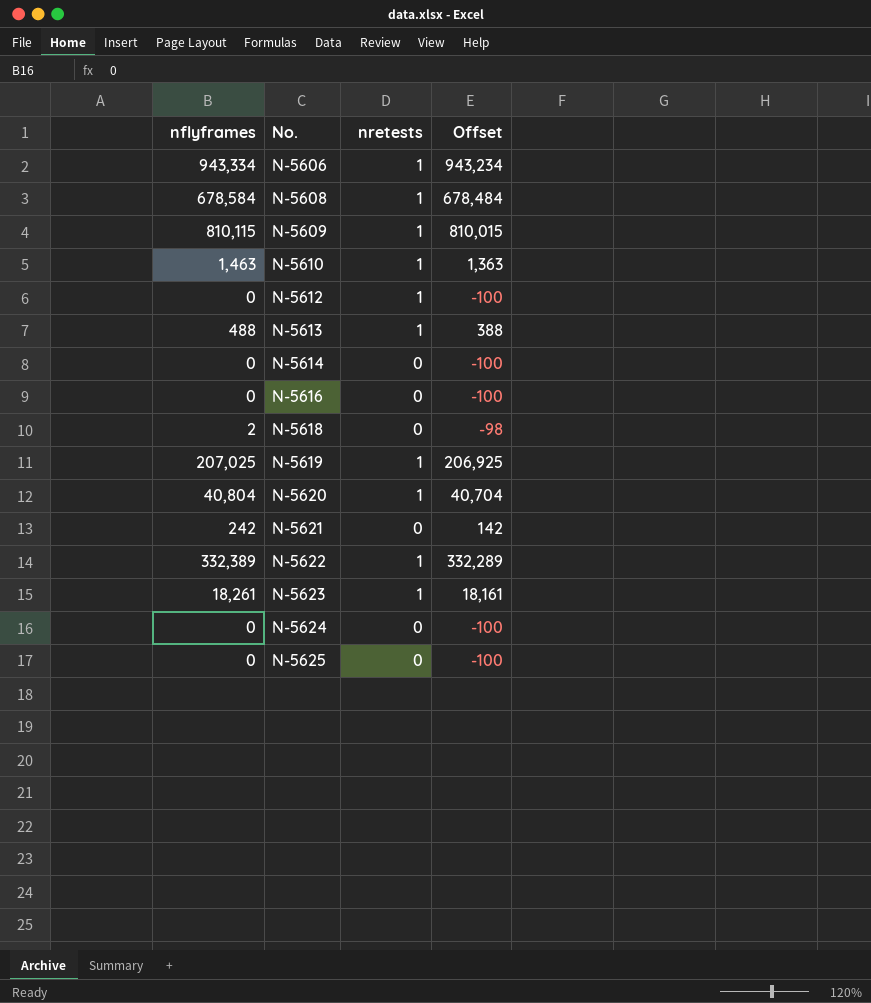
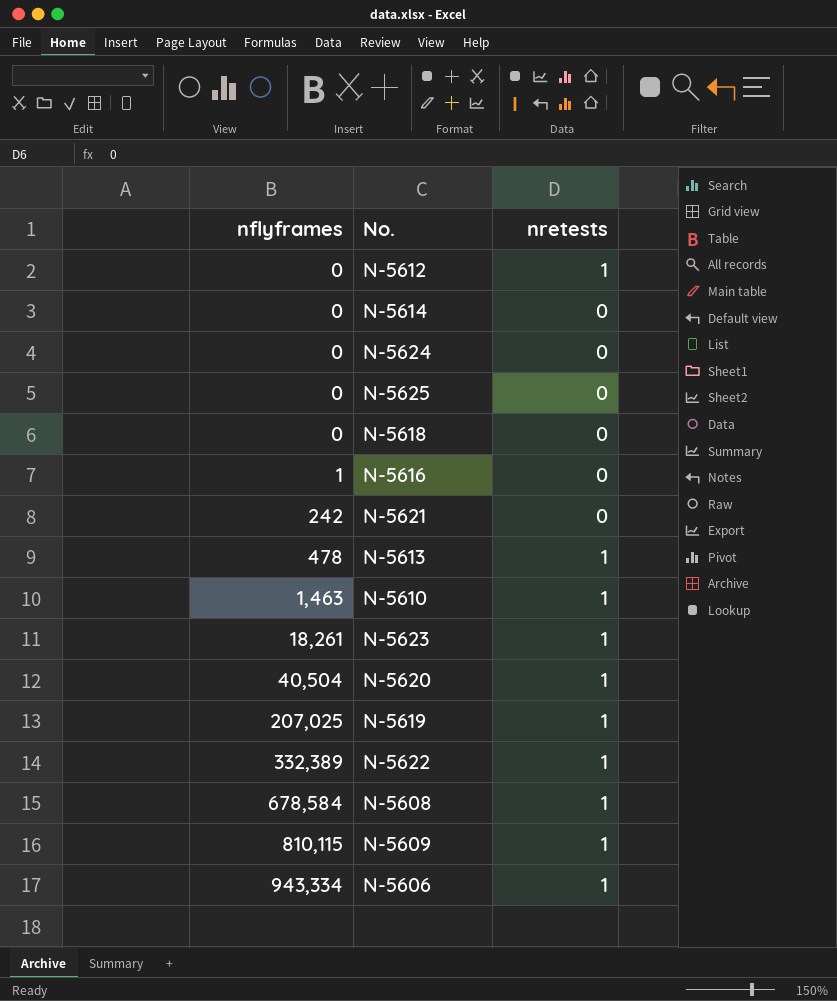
row order: No. ascending -> nflyframes ascending
column Offset | formula: [nflyframes] - 100 -> none
N-5618 | nflyframes: 2 -> 0
N-5616 | nflyframes: 0 -> 1
N-5613 | nflyframes: 488 -> 478
N-5620 | nflyframes: 40,804 -> 40,504

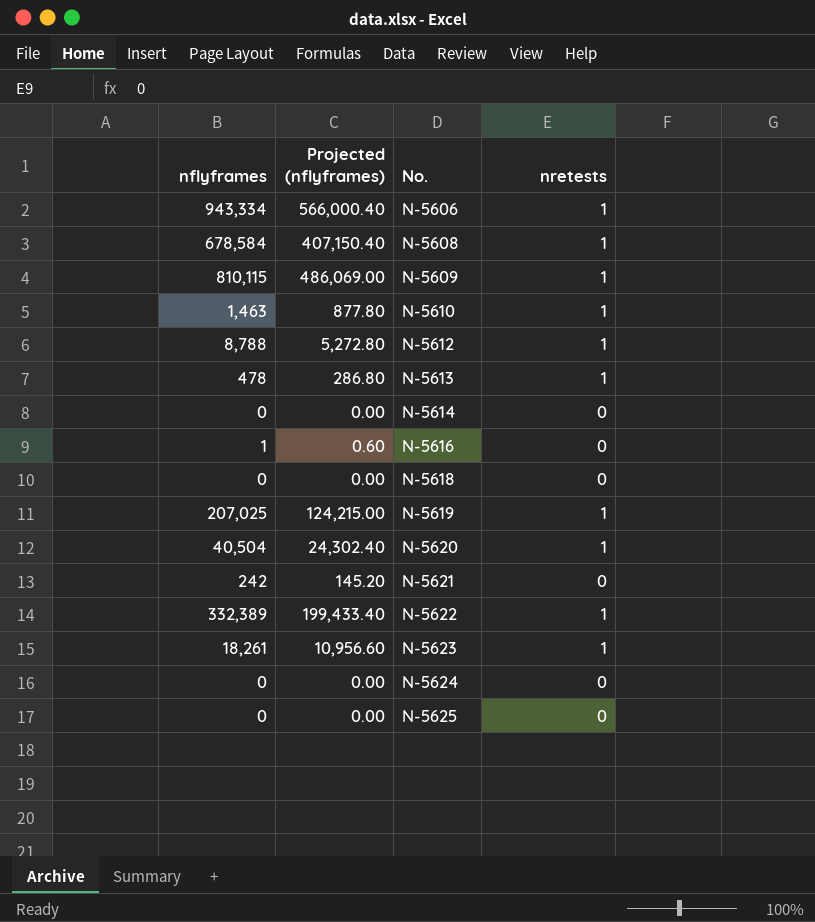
row order: nflyframes ascending -> No. ascending
column Projected (nflyframes) | formula: none -> [nflyframes] * 0.6
N-5612 | nflyframes: 0 -> 8,788

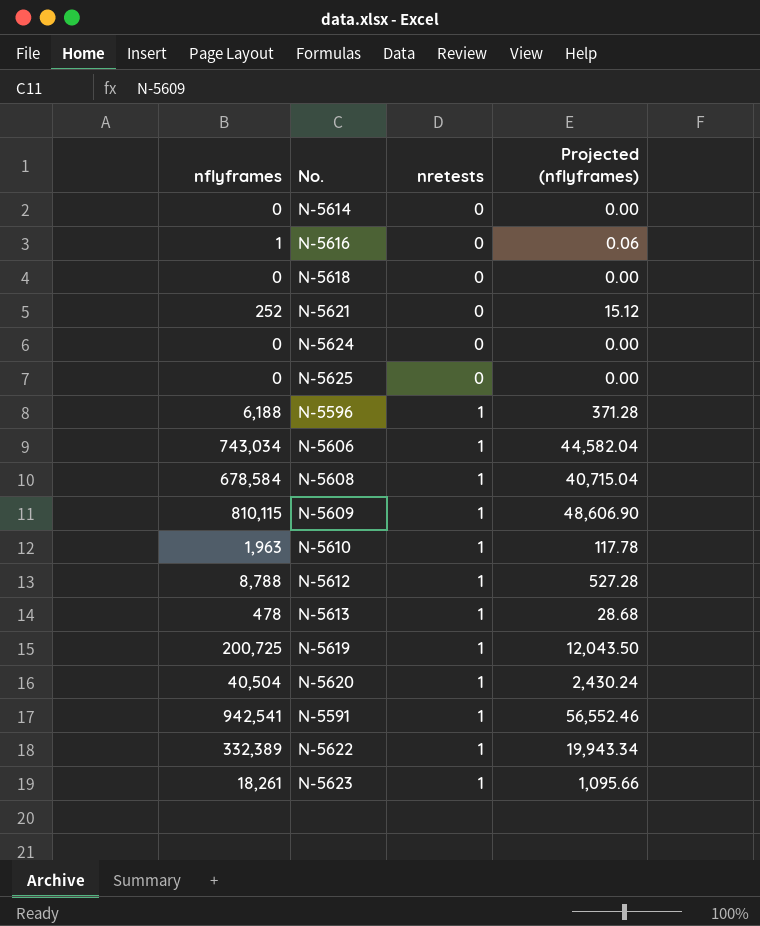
row order: No. ascending -> nretests ascending
column Projected (nflyframes) | formula: [nflyframes] * 0.6 -> [nflyframes] * 0.06
column Projected (nflyframes) | position: 2 -> 4
N-5621 | nflyframes: 242 -> 252
row N-5596: none -> 6,188 | 1 | 371.28
N-5606 | nflyframes: 943,334 -> 743,034
N-5610 | nflyframes: 1,463 -> 1,963
N-5619 | nflyframes: 207,025 -> 200,725
row N-5591: none -> 942,541 | 1 | 56,552.46

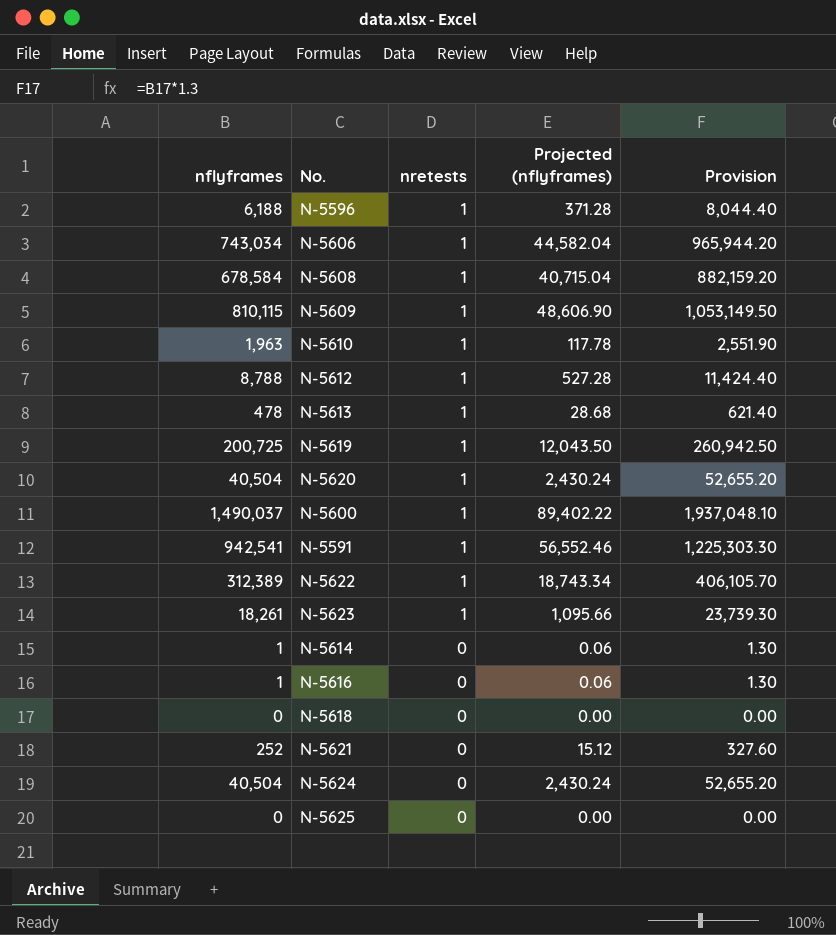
row order: nretests ascending -> nretests descending
column Provision | formula: none -> [nflyframes] * 1.3
row N-5600: none -> 1,490,037 | 1 | 89,402.22 | 1,937,048.10
N-5622 | nflyframes: 332,389 -> 312,389
N-5622 | Projected (nflyframes): 19,943.34 -> 18,743.34
N-5614 | nflyframes: 0 -> 1
N-5614 | Projected (nflyframes): 0.00 -> 0.06
N-5624 | nflyframes: 0 -> 40,504
N-5624 | Projected (nflyframes): 0.00 -> 2,430.24

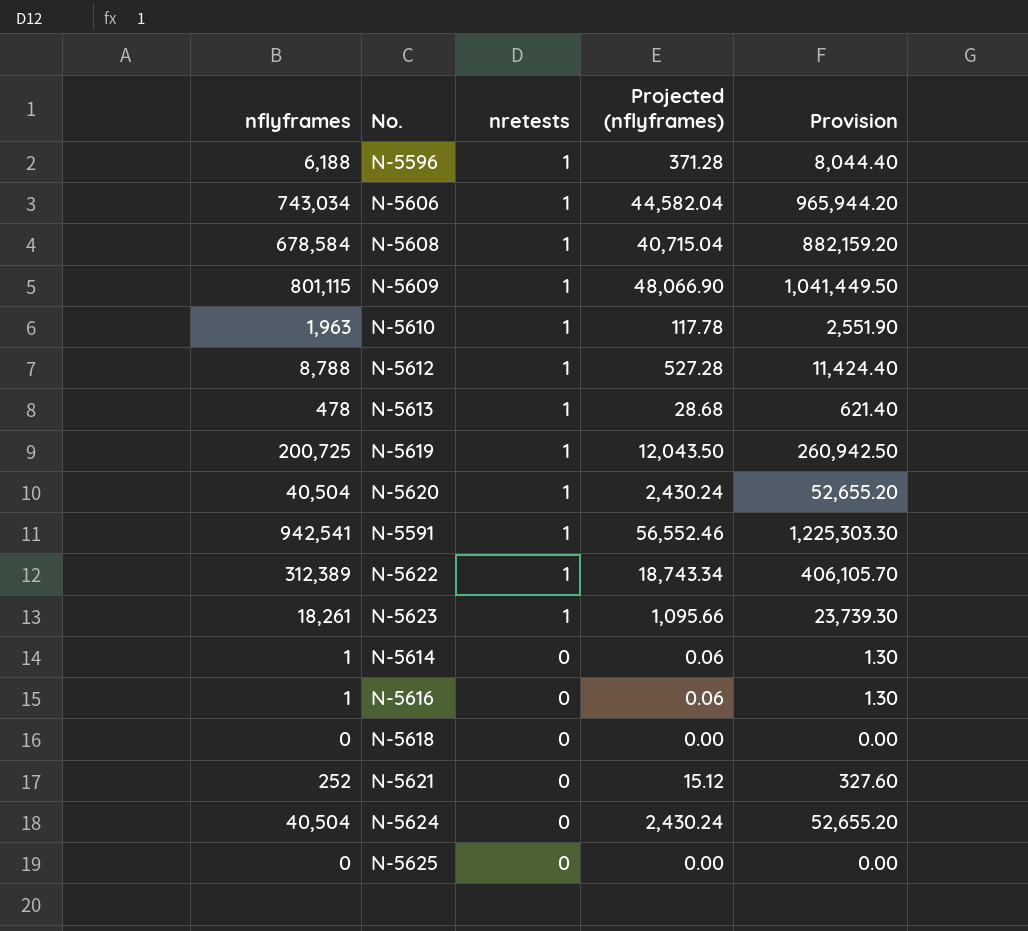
row N-5600: 1,490,037 | 1 | 89,402.22 | 1,937,048.10 -> none
N-5609 | nflyframes: 810,115 -> 801,115
N-5609 | Projected (nflyframes): 48,606.90 -> 48,066.90
N-5609 | Provision: 1,053,149.50 -> 1,041,449.50

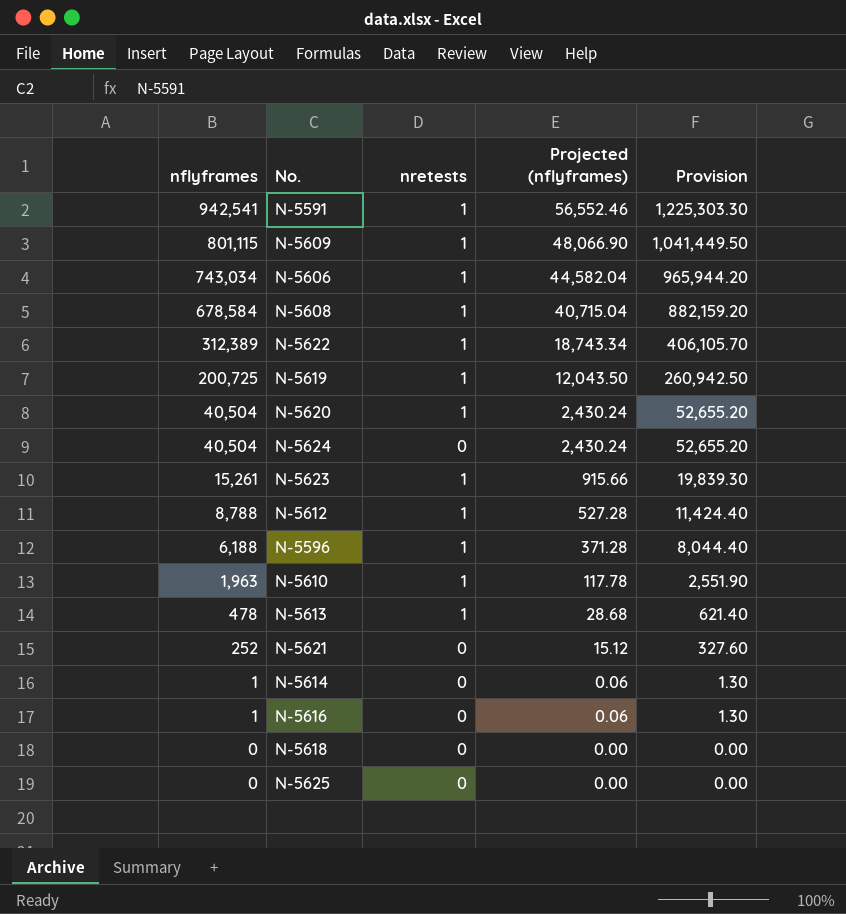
row order: nretests descending -> nflyframes descending
N-5623 | nflyframes: 18,261 -> 15,261
N-5623 | Projected (nflyframes): 1,095.66 -> 915.66
N-5623 | Provision: 23,739.30 -> 19,839.30

